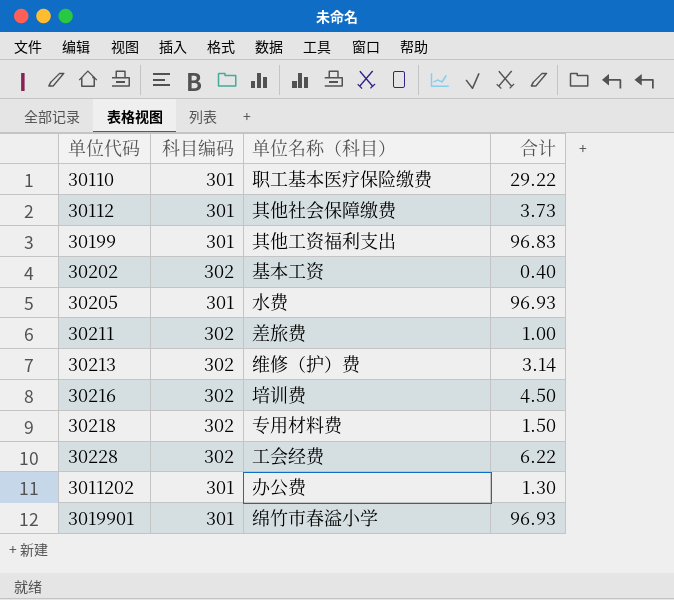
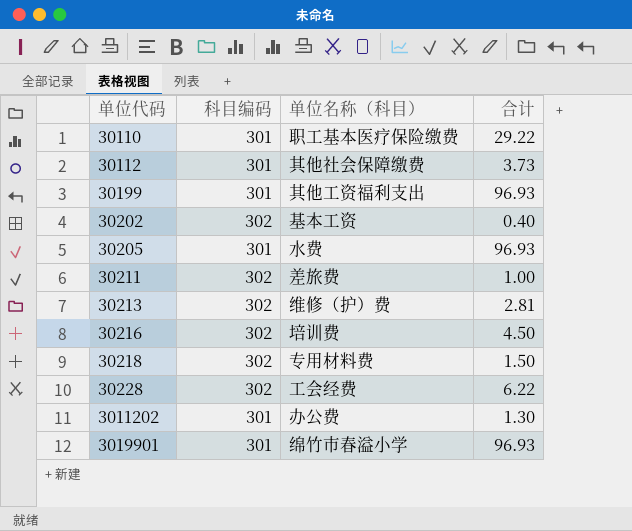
30199 | 合计: 96.83 -> 96.93
30213 | 合计: 3.14 -> 2.81

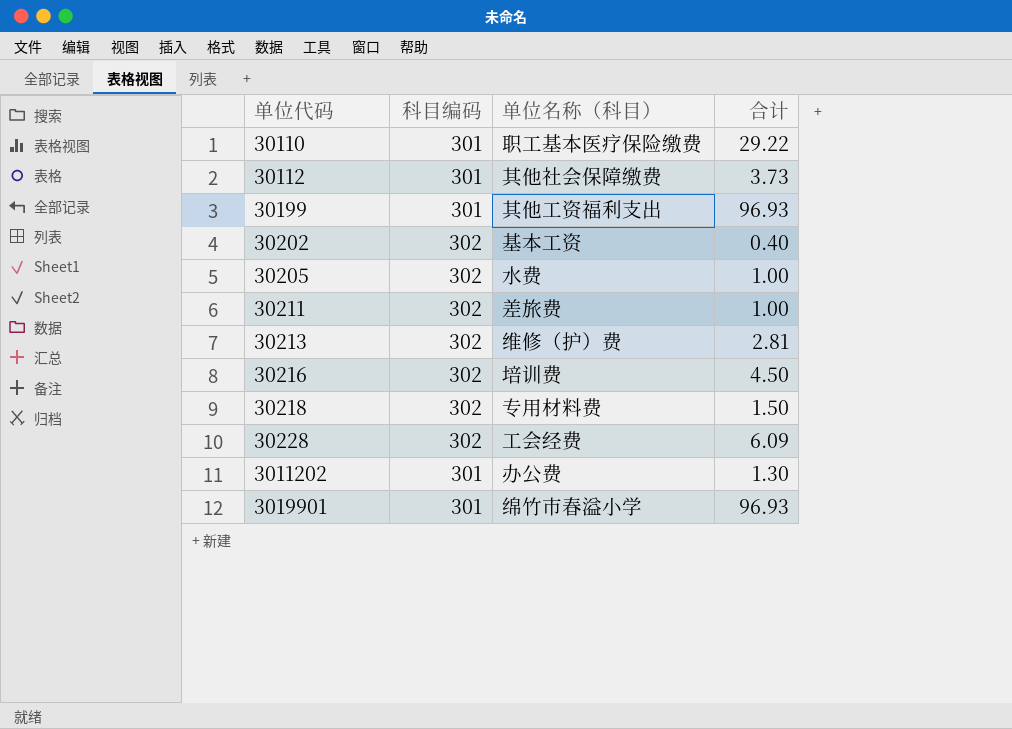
30205 | 科目编码: 301 -> 302
30205 | 合计: 96.93 -> 1.00
30228 | 合计: 6.22 -> 6.09

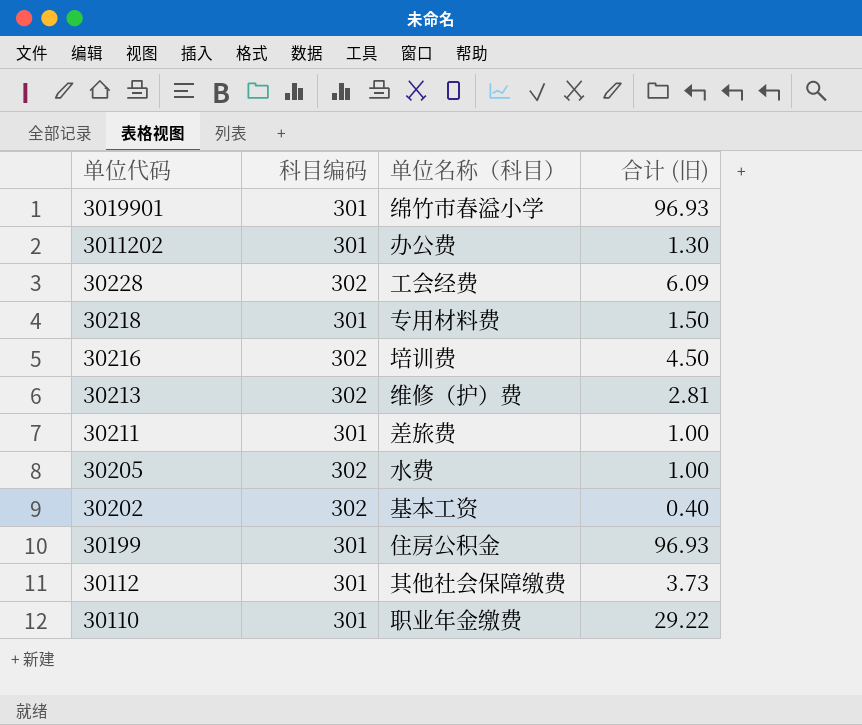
row order: 单位代码 ascending -> 单位代码 descending
column name: 合计 -> 合计 (旧)
30218 | 科目编码: 302 -> 301
30211 | 科目编码: 302 -> 301
30199 | 单位名称（科目）: 其他工资福利支出 -> 住房公积金
30110 | 单位名称（科目）: 职工基本医疗保险缴费 -> 职业年金缴费

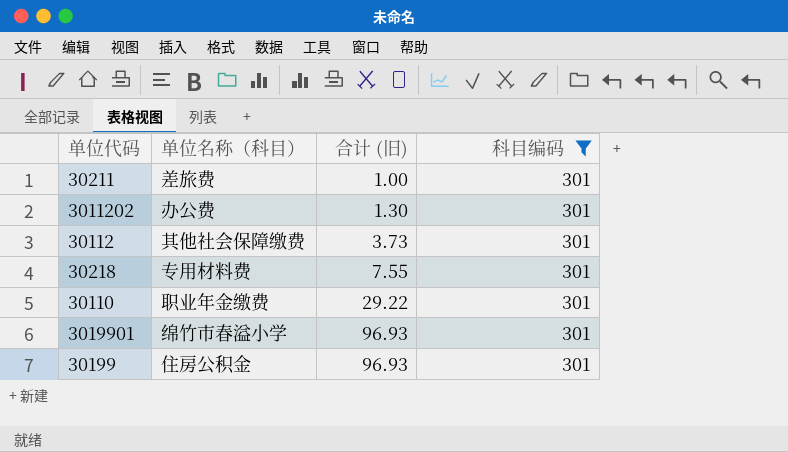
filter: none -> 科目编码 = 301
row order: 单位代码 descending -> 合计 (旧) ascending
column 科目编码 | position: 2 -> 4
30218 | 合计 (旧): 1.50 -> 7.55

